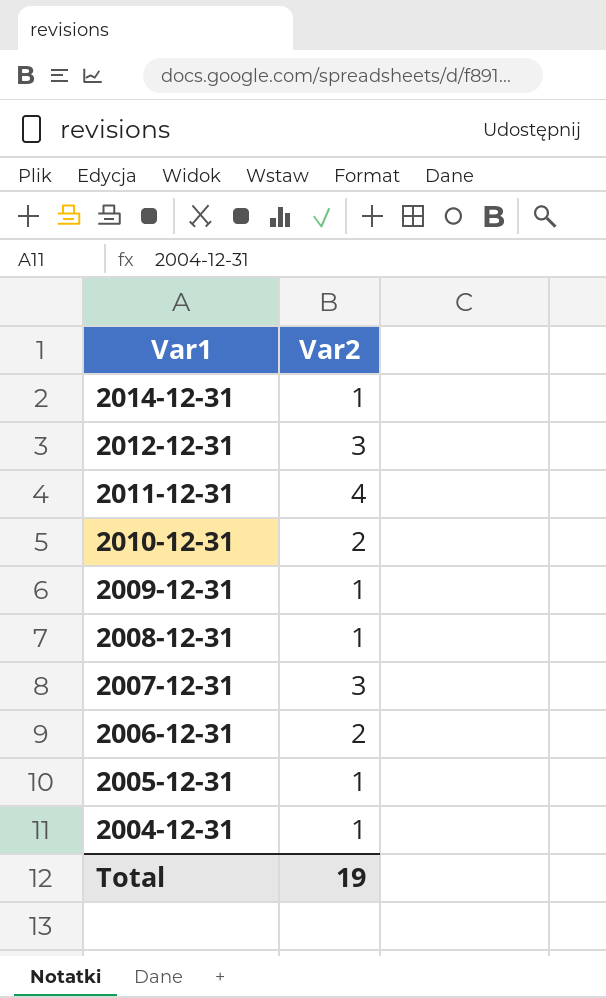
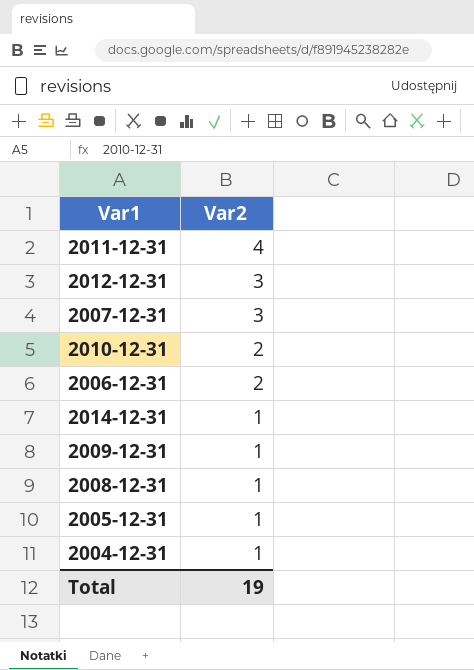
row order: Var1 descending -> Var2 descending

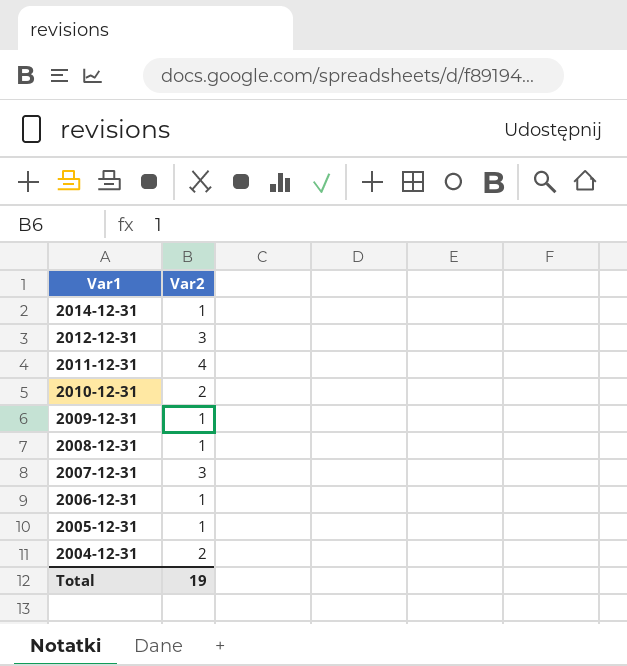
row order: Var2 descending -> Var1 descending
2006-12-31 | Var2: 2 -> 1
2004-12-31 | Var2: 1 -> 2

